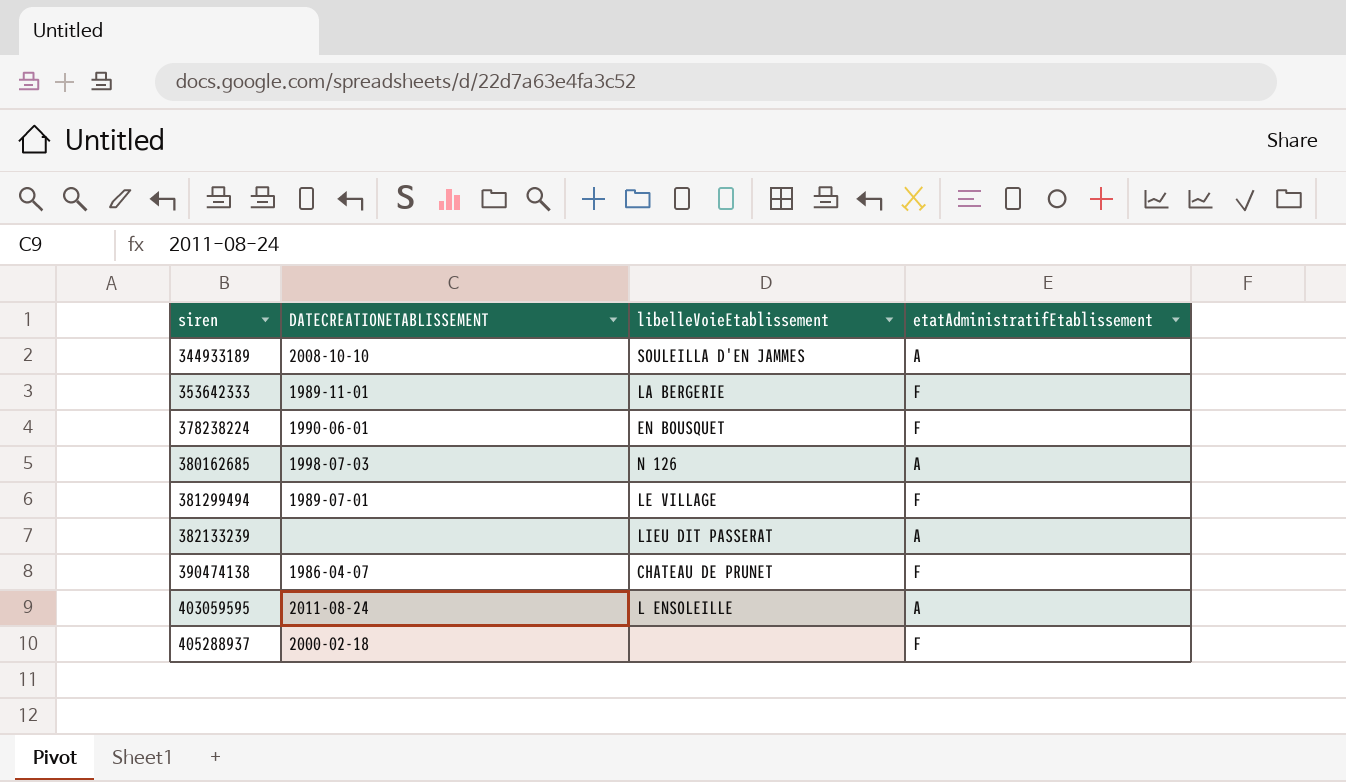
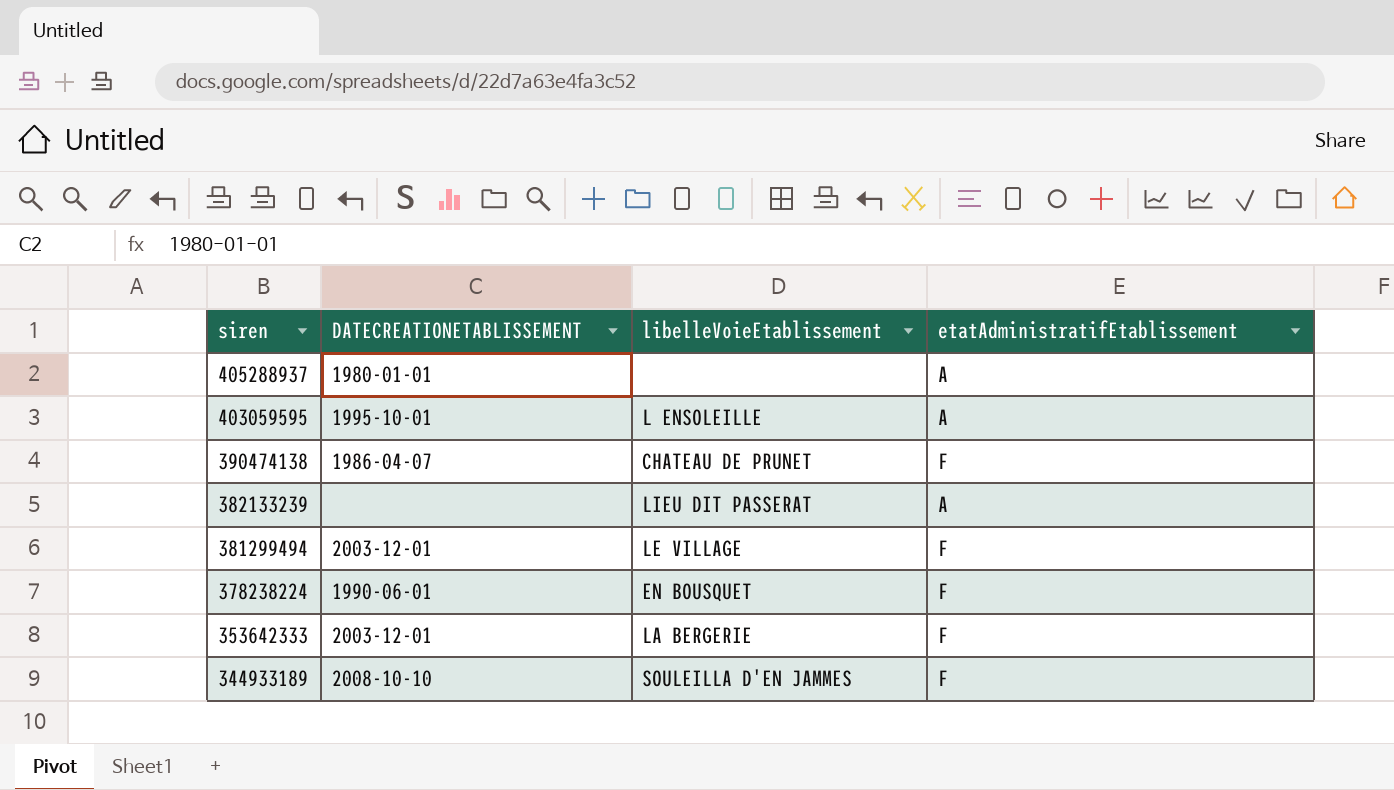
row order: siren ascending -> siren descending
row 380162685: 1998-07-03 | N 126 | A -> none
405288937 | DATECREATIONETABLISSEMENT: 2000-02-18 -> 1980-01-01
405288937 | etatAdministratifEtablissement: F -> A
403059595 | DATECREATIONETABLISSEMENT: 2011-08-24 -> 1995-10-01
381299494 | DATECREATIONETABLISSEMENT: 1989-07-01 -> 2003-12-01
353642333 | DATECREATIONETABLISSEMENT: 1989-11-01 -> 2003-12-01
344933189 | etatAdministratifEtablissement: A -> F

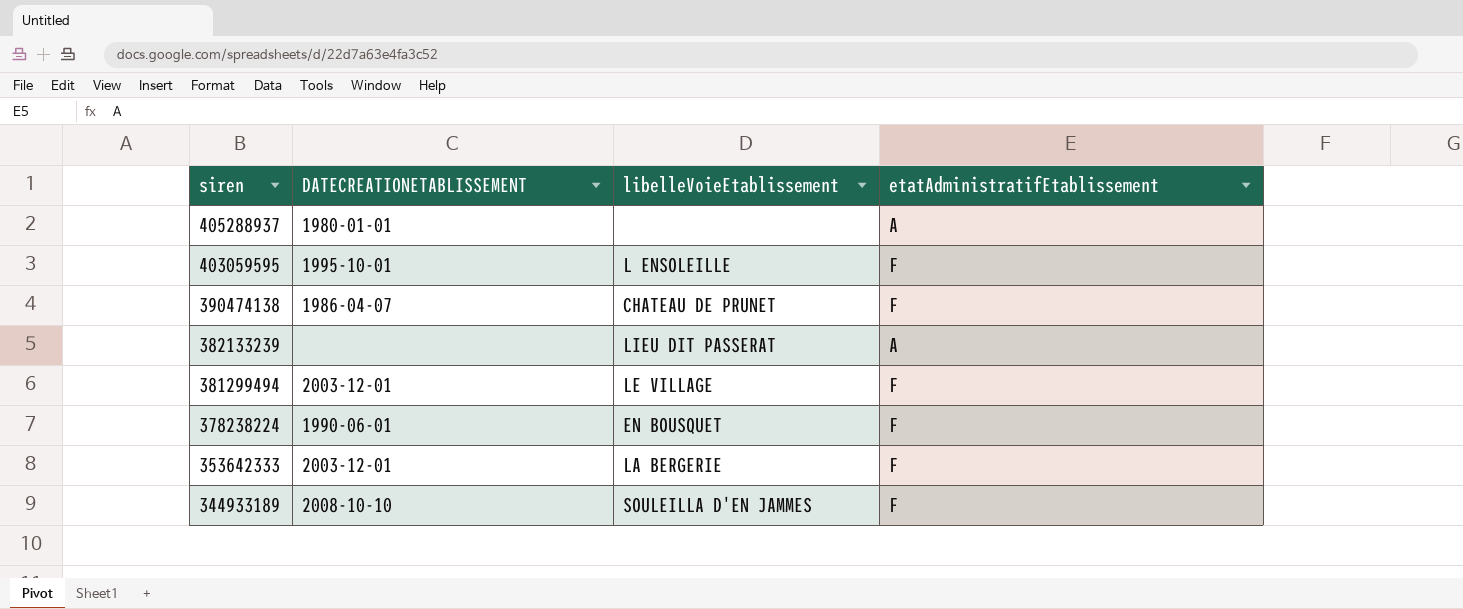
403059595 | etatAdministratifEtablissement: A -> F

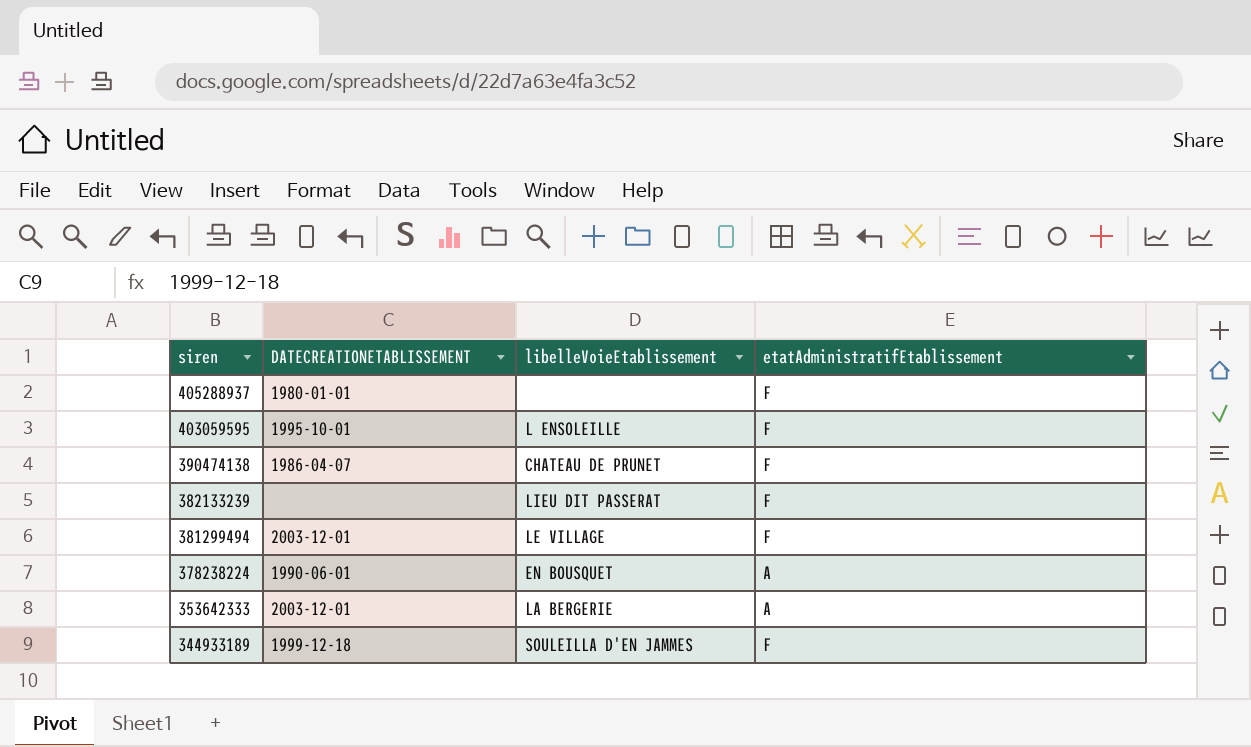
405288937 | etatAdministratifEtablissement: A -> F
382133239 | etatAdministratifEtablissement: A -> F
378238224 | etatAdministratifEtablissement: F -> A
353642333 | etatAdministratifEtablissement: F -> A
344933189 | DATECREATIONETABLISSEMENT: 2008-10-10 -> 1999-12-18

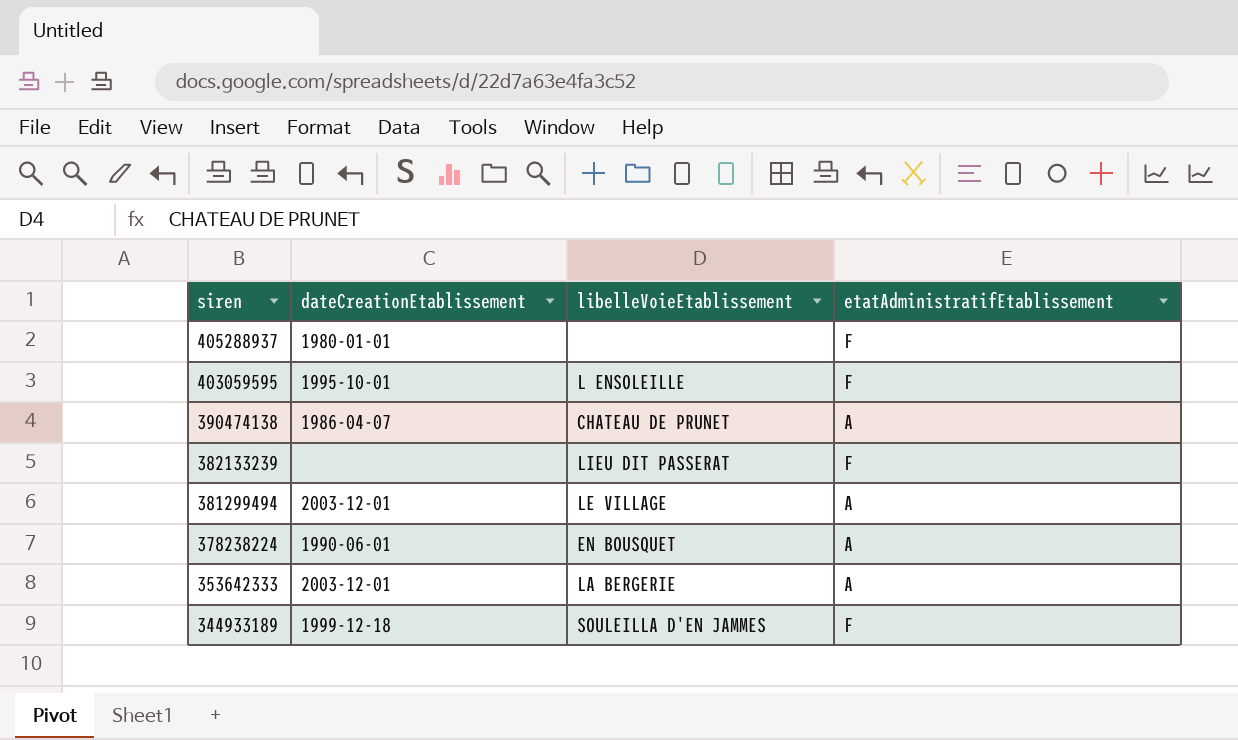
column name: DATECREATIONETABLISSEMENT -> dateCreationEtablissement
390474138 | etatAdministratifEtablissement: F -> A
381299494 | etatAdministratifEtablissement: F -> A

